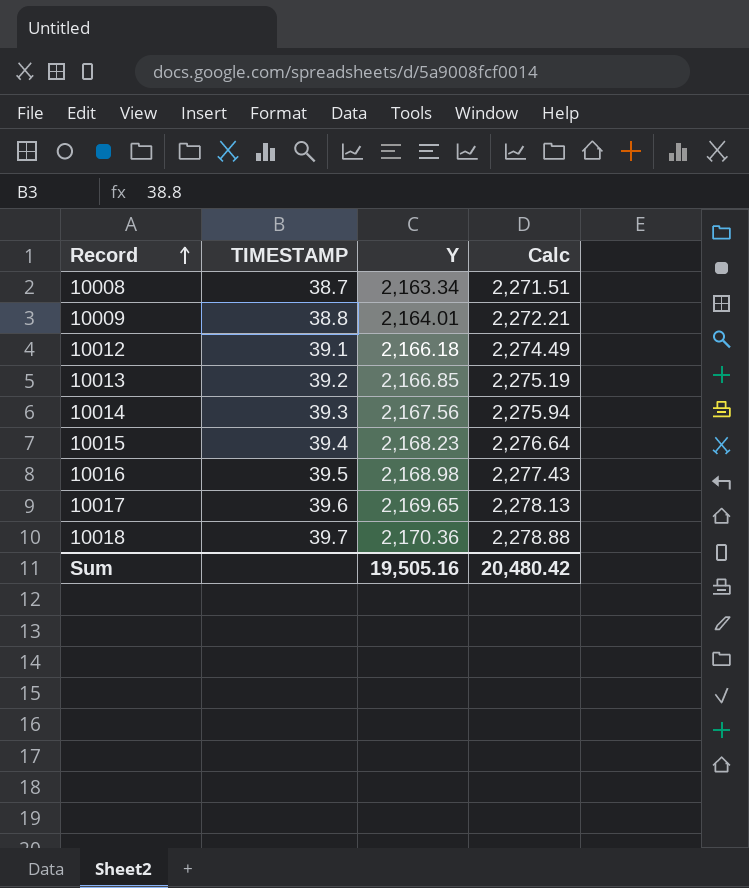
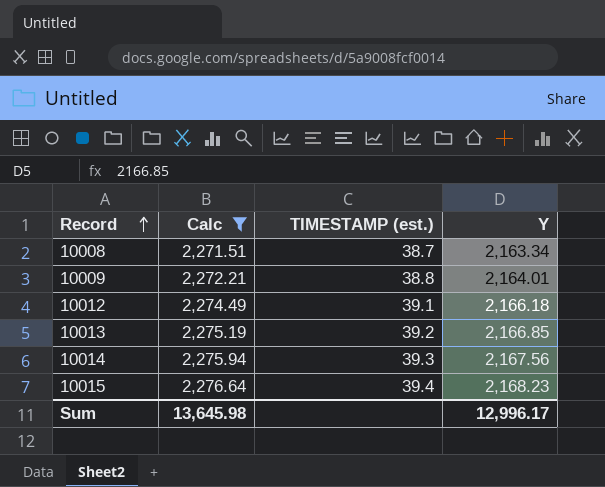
filter: none -> Calc <= 2,276.64
column Calc | position: 4 -> 2
column name: TIMESTAMP -> TIMESTAMP (est.)
Sum | Calc: 20,480.42 -> 13,645.98
Sum | Y: 19,505.16 -> 12,996.17

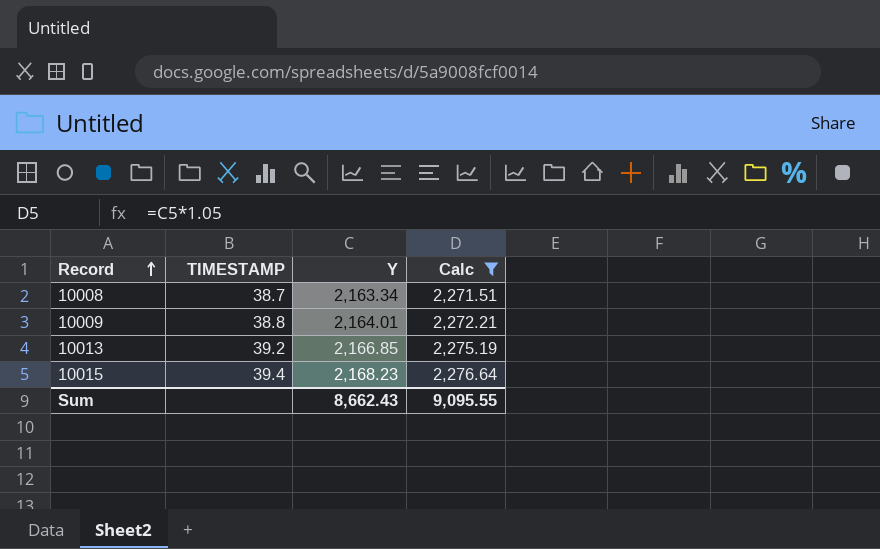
column name: TIMESTAMP (est.) -> TIMESTAMP
column Calc | position: 2 -> 4
row 10012: 2,274.49 | 39.1 | 2,166.18 -> none
row 10014: 2,275.94 | 39.3 | 2,167.56 -> none
Sum | Y: 12,996.17 -> 8,662.43
Sum | Calc: 13,645.98 -> 9,095.55

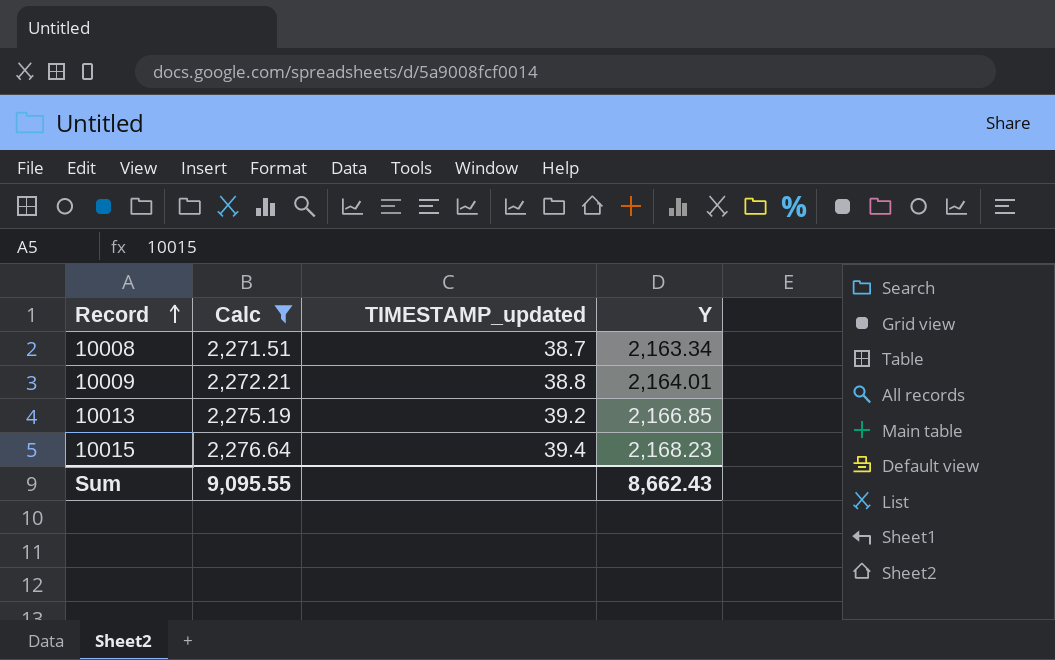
column Calc | position: 4 -> 2
column name: TIMESTAMP -> TIMESTAMP_updated

